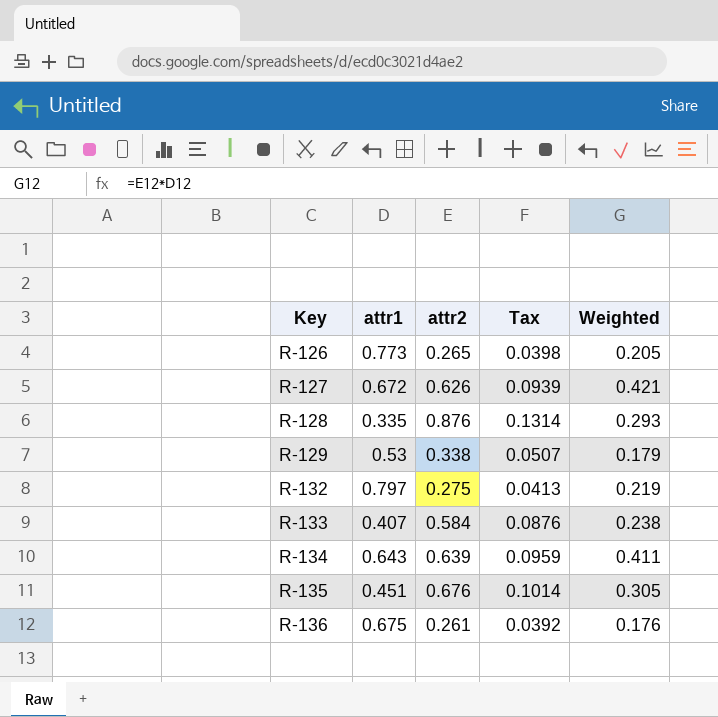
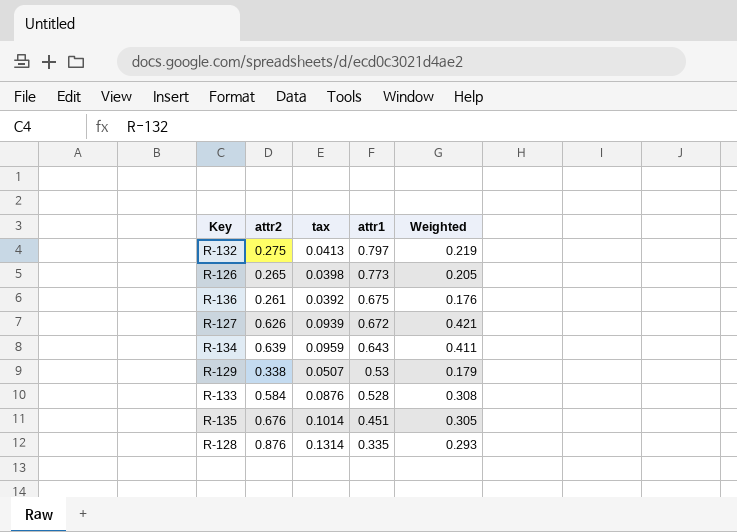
row order: Key ascending -> attr1 descending
column name: Tax -> tax
column attr1 | position: 2 -> 4
R-133 | attr1: 0.407 -> 0.528
R-133 | Weighted: 0.238 -> 0.308

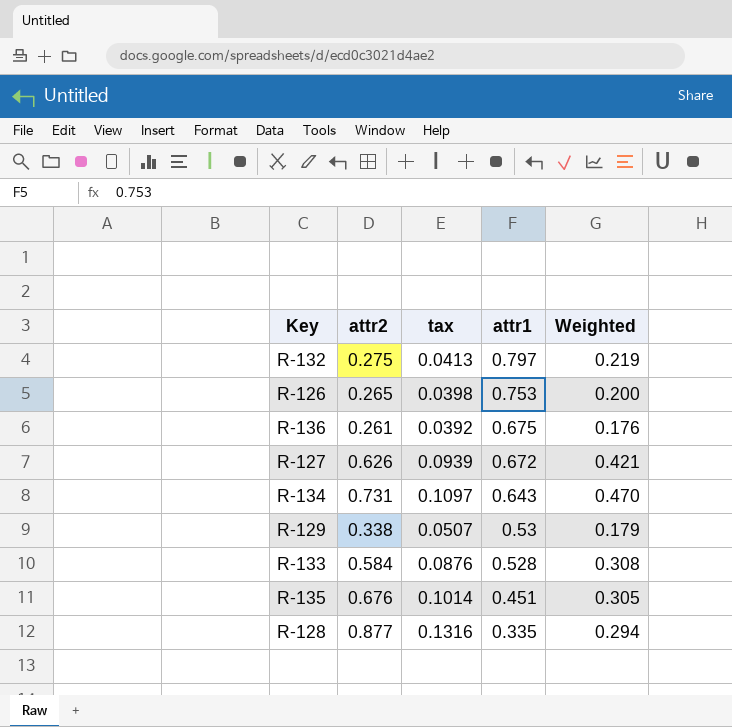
R-126 | attr1: 0.773 -> 0.753
R-126 | Weighted: 0.205 -> 0.200
R-134 | attr2: 0.639 -> 0.731
R-134 | tax: 0.0959 -> 0.1097
R-134 | Weighted: 0.411 -> 0.470
R-128 | attr2: 0.876 -> 0.877
R-128 | tax: 0.1314 -> 0.1316
R-128 | Weighted: 0.293 -> 0.294

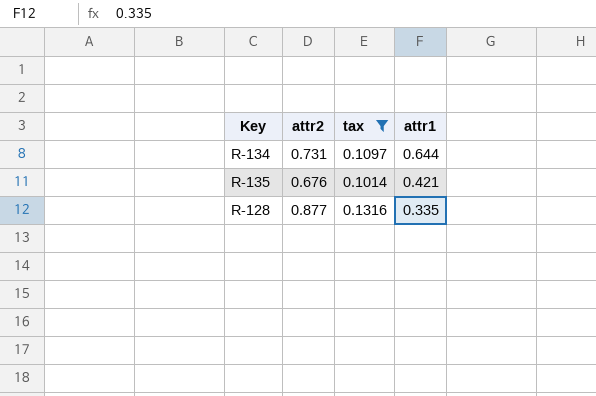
filter: none -> tax >= 0.1014
column Weighted | formula: [attr2] * [attr1] -> none
R-134 | attr1: 0.643 -> 0.644
R-135 | attr1: 0.451 -> 0.421

